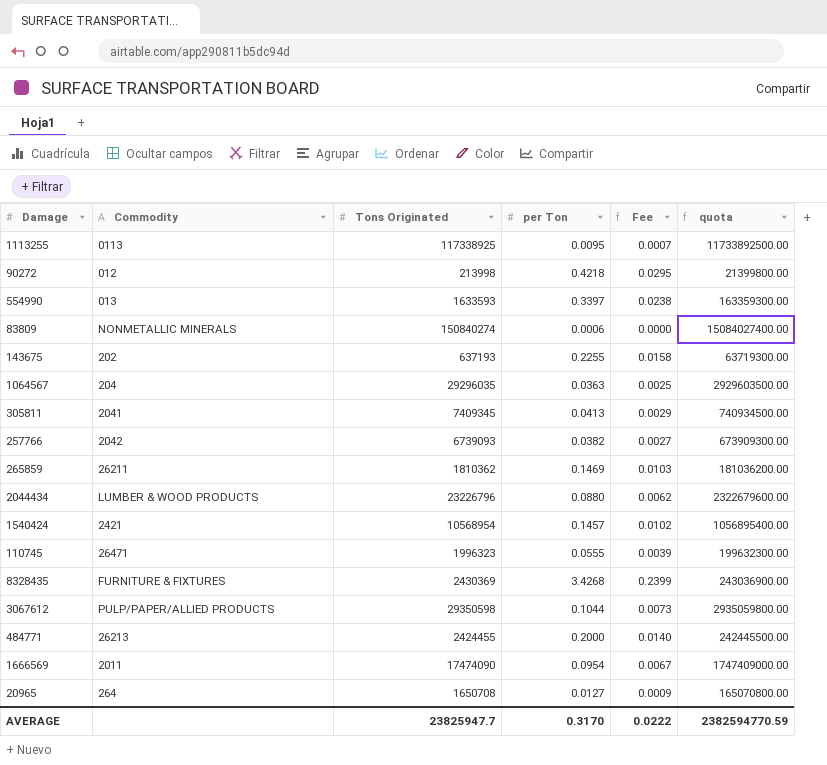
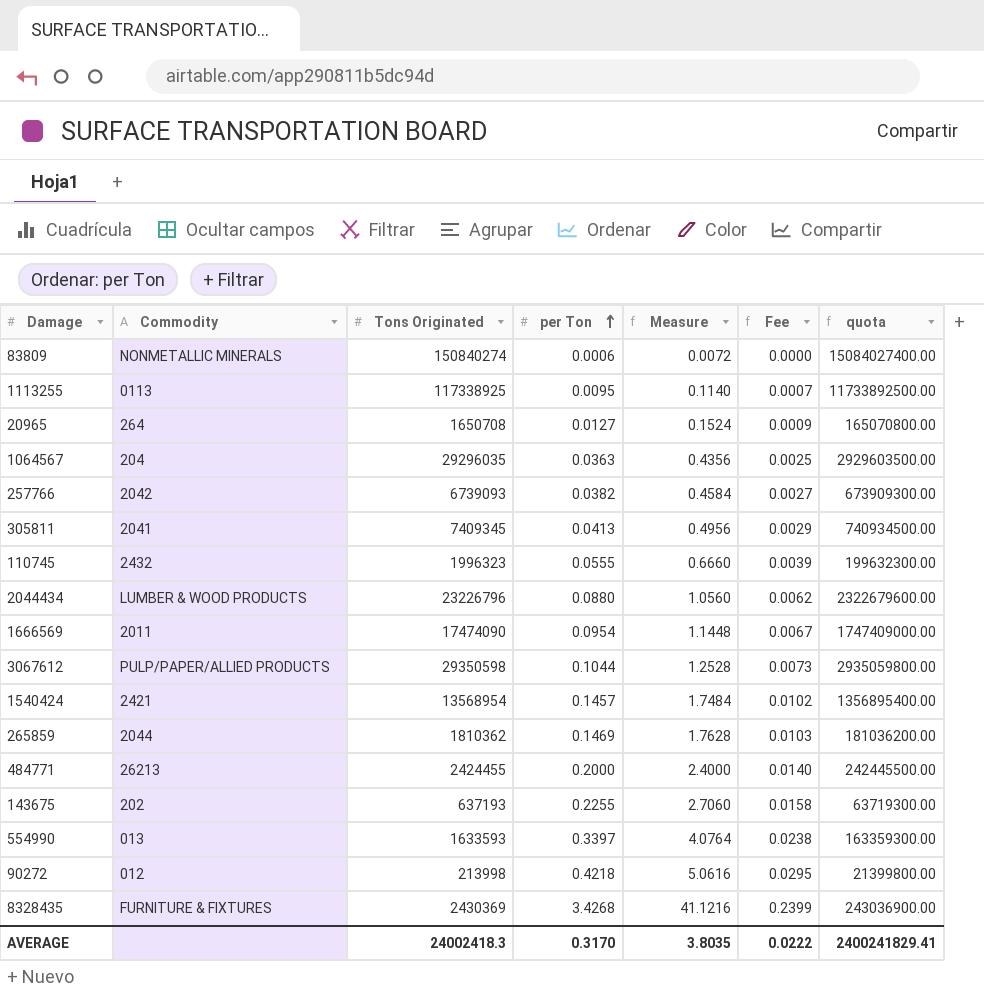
row order: none -> per Ton ascending
column Measure | formula: none -> [per Ton] * 12
110745 | Commodity: 26471 -> 2432
1540424 | Tons Originated: 10568954 -> 13568954
1540424 | quota: 1056895400.00 -> 1356895400.00
265859 | Commodity: 26211 -> 2044
AVERAGE | Tons Originated: 23825947.7 -> 24002418.3
AVERAGE | quota: 2382594770.59 -> 2400241829.41

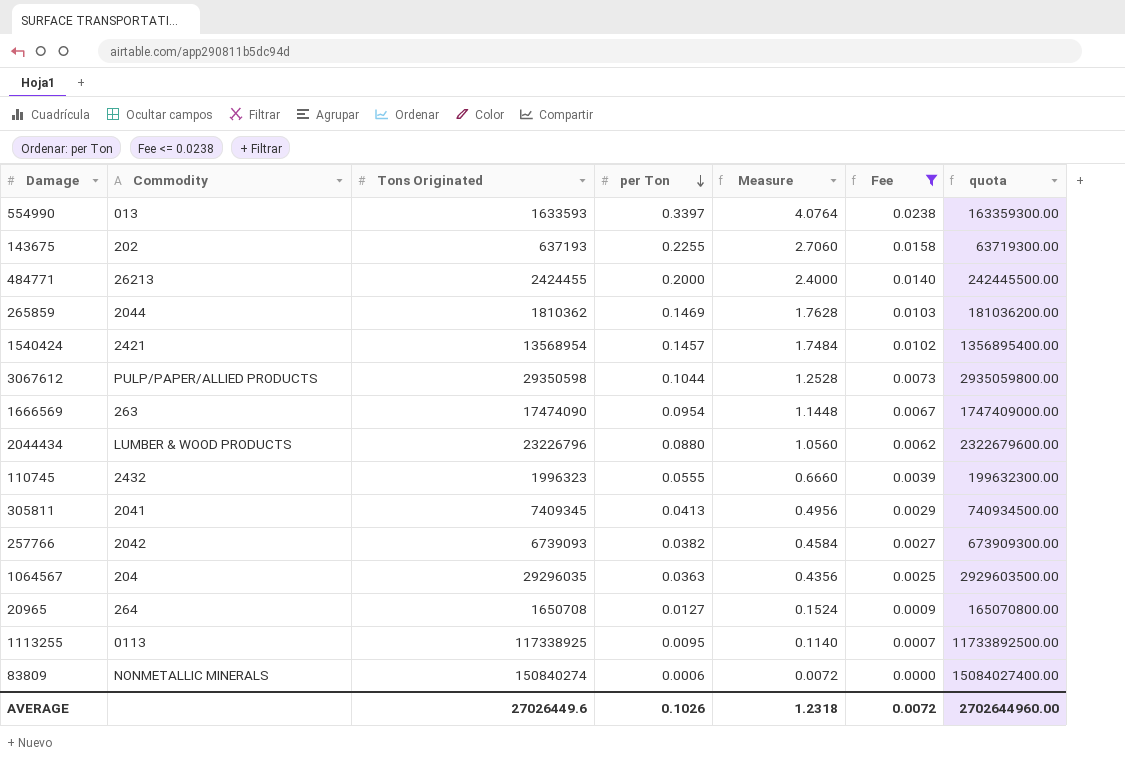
filter: none -> Fee <= 0.0238
row order: per Ton ascending -> per Ton descending
1666569 | Commodity: 2011 -> 263
AVERAGE | Tons Originated: 24002418.3 -> 27026449.6
AVERAGE | per Ton: 0.3170 -> 0.1026
AVERAGE | Measure: 3.8035 -> 1.2318
AVERAGE | Fee: 0.0222 -> 0.0072
AVERAGE | quota: 2400241829.41 -> 2702644960.00

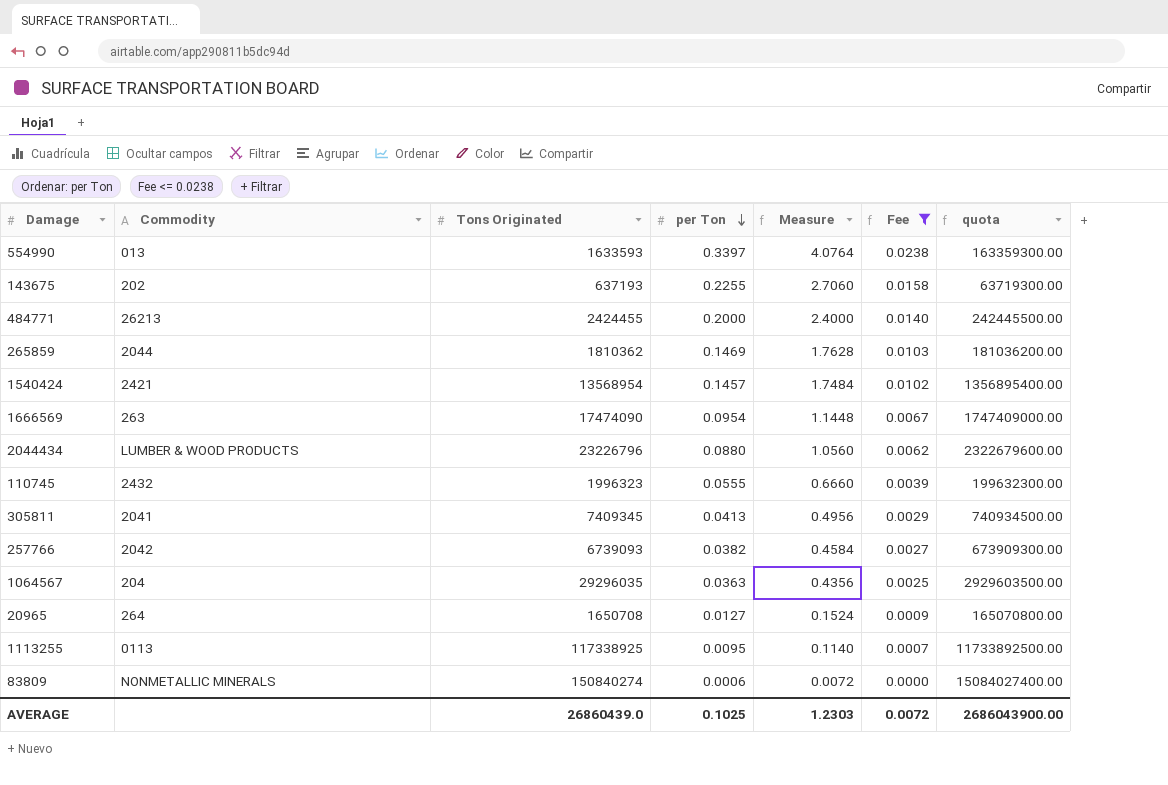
row 3067612: PULP/PAPER/ALLIED PRODUCTS | 29350598 | 0.1044 | 1.2528 | 0.0073 | 2935059800.00 -> none
AVERAGE | Tons Originated: 27026449.6 -> 26860439.0
AVERAGE | per Ton: 0.1026 -> 0.1025
AVERAGE | Measure: 1.2318 -> 1.2303
AVERAGE | quota: 2702644960.00 -> 2686043900.00

